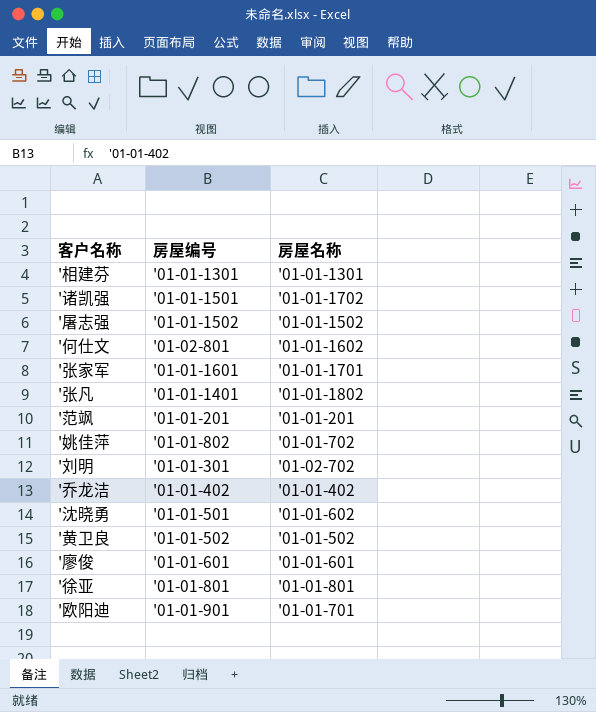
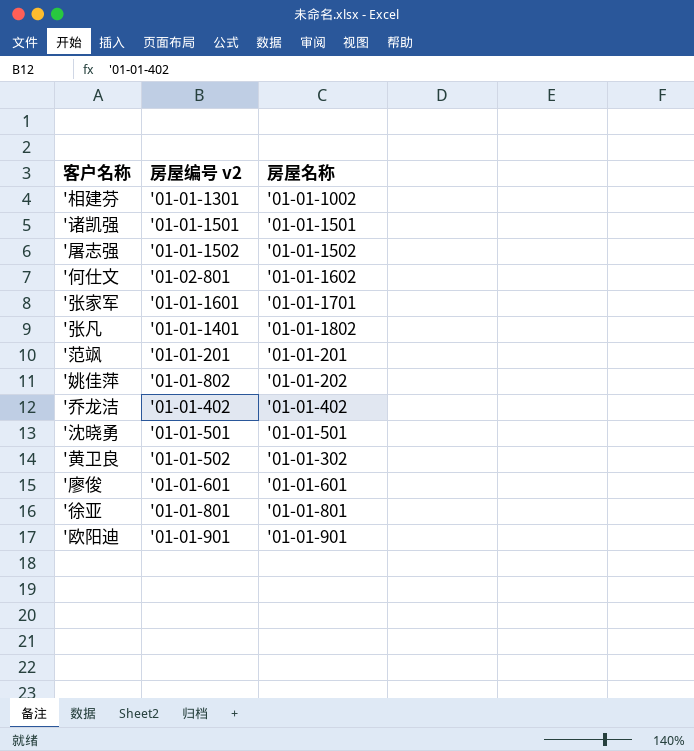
column name: 房屋编号 -> 房屋编号 v2
row '刘明: '01-01-301 | '01-02-702 -> none
'相建芬 | 房屋名称: '01-01-1301 -> '01-01-1002
'诸凯强 | 房屋名称: '01-01-1702 -> '01-01-1501
'姚佳萍 | 房屋名称: '01-01-702 -> '01-01-202
'沈晓勇 | 房屋名称: '01-01-602 -> '01-01-501
'黄卫良 | 房屋名称: '01-01-502 -> '01-01-302
'欧阳迪 | 房屋名称: '01-01-701 -> '01-01-901

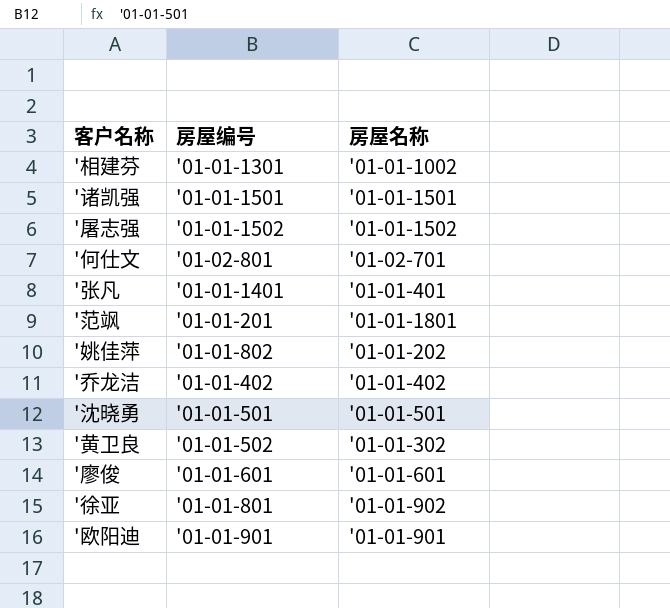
column name: 房屋编号 v2 -> 房屋编号
row '张家军: '01-01-1601 | '01-01-1701 -> none
'何仕文 | 房屋名称: '01-01-1602 -> '01-02-701
'张凡 | 房屋名称: '01-01-1802 -> '01-01-401
'范飒 | 房屋名称: '01-01-201 -> '01-01-1801
'徐亚 | 房屋名称: '01-01-801 -> '01-01-902

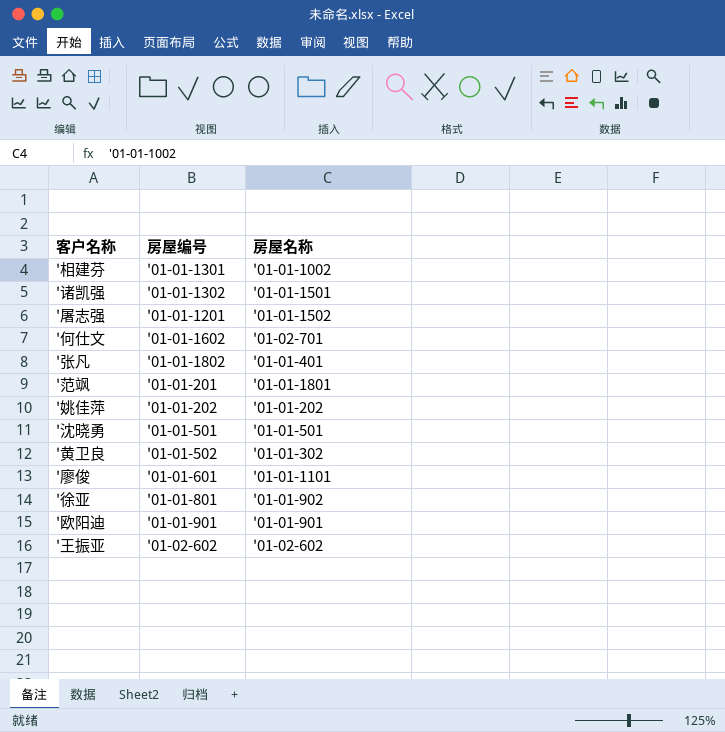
row '乔龙洁: '01-01-402 | '01-01-402 -> none
'诸凯强 | 房屋编号: '01-01-1501 -> '01-01-1302
'屠志强 | 房屋编号: '01-01-1502 -> '01-01-1201
'何仕文 | 房屋编号: '01-02-801 -> '01-01-1602
'张凡 | 房屋编号: '01-01-1401 -> '01-01-1802
'姚佳萍 | 房屋编号: '01-01-802 -> '01-01-202
'廖俊 | 房屋名称: '01-01-601 -> '01-01-1101
row '王振亚: none -> '01-02-602 | '01-02-602

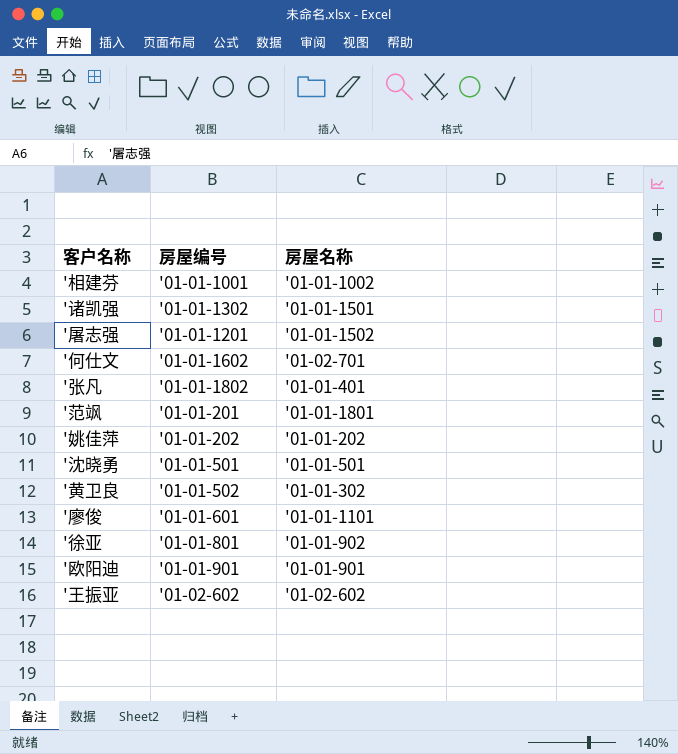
'相建芬 | 房屋编号: '01-01-1301 -> '01-01-1001

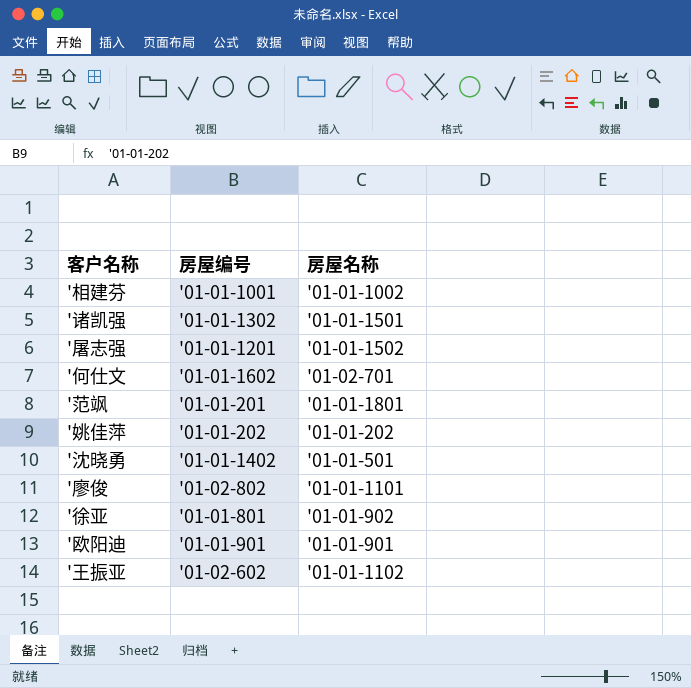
row '张凡: '01-01-1802 | '01-01-401 -> none
row '黄卫良: '01-01-502 | '01-01-302 -> none
'沈晓勇 | 房屋编号: '01-01-501 -> '01-01-1402
'廖俊 | 房屋编号: '01-01-601 -> '01-02-802
'王振亚 | 房屋名称: '01-02-602 -> '01-01-1102

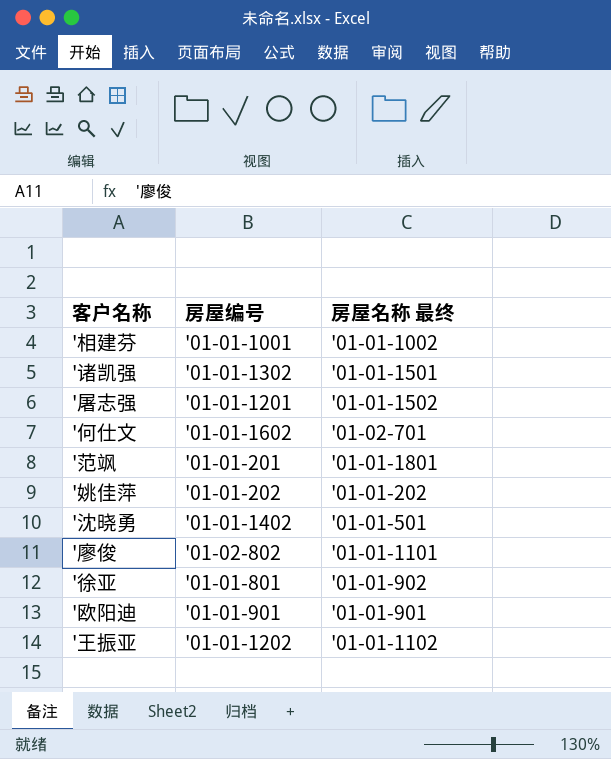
column name: 房屋名称 -> 房屋名称 最终
'王振亚 | 房屋编号: '01-02-602 -> '01-01-1202

